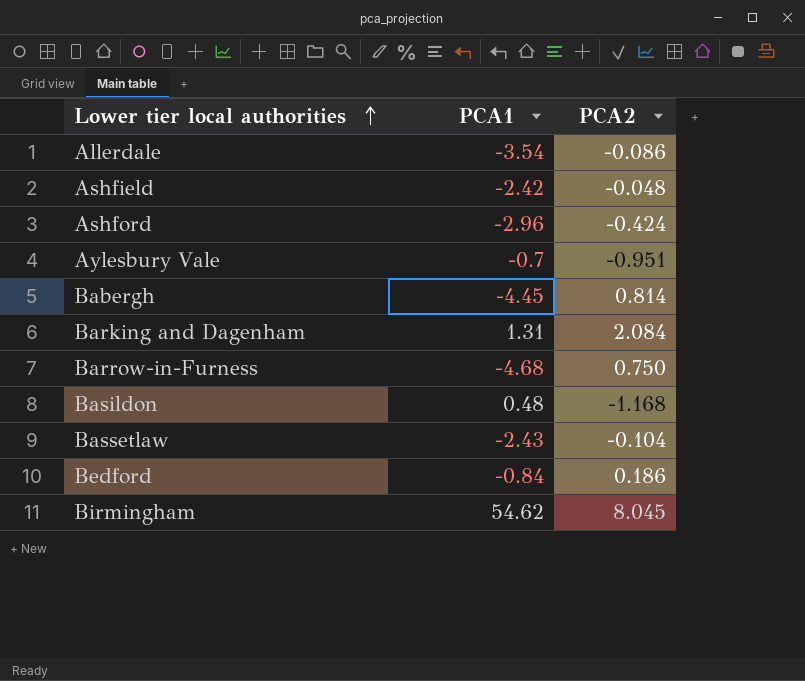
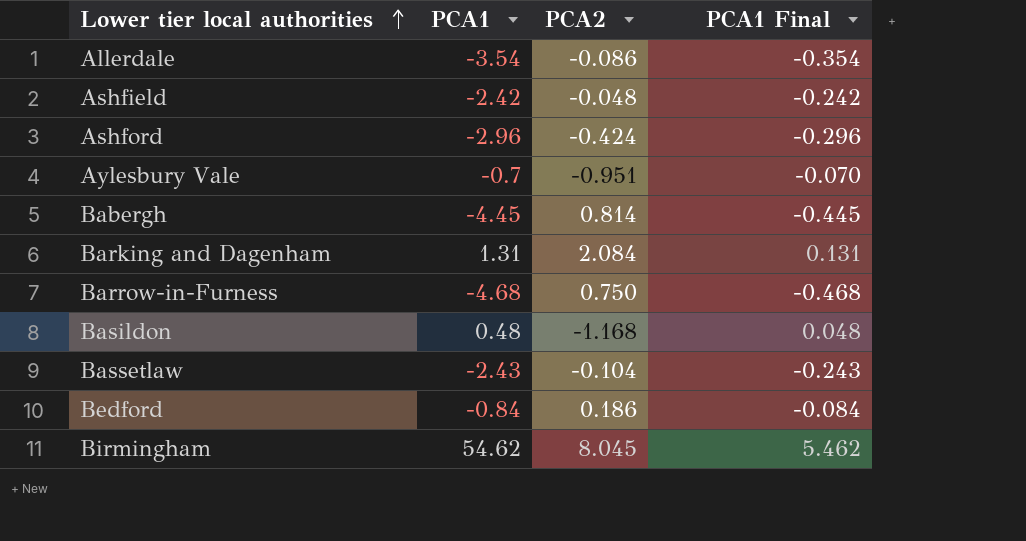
column PCA1 Final | formula: none -> [PCA1] * 0.1

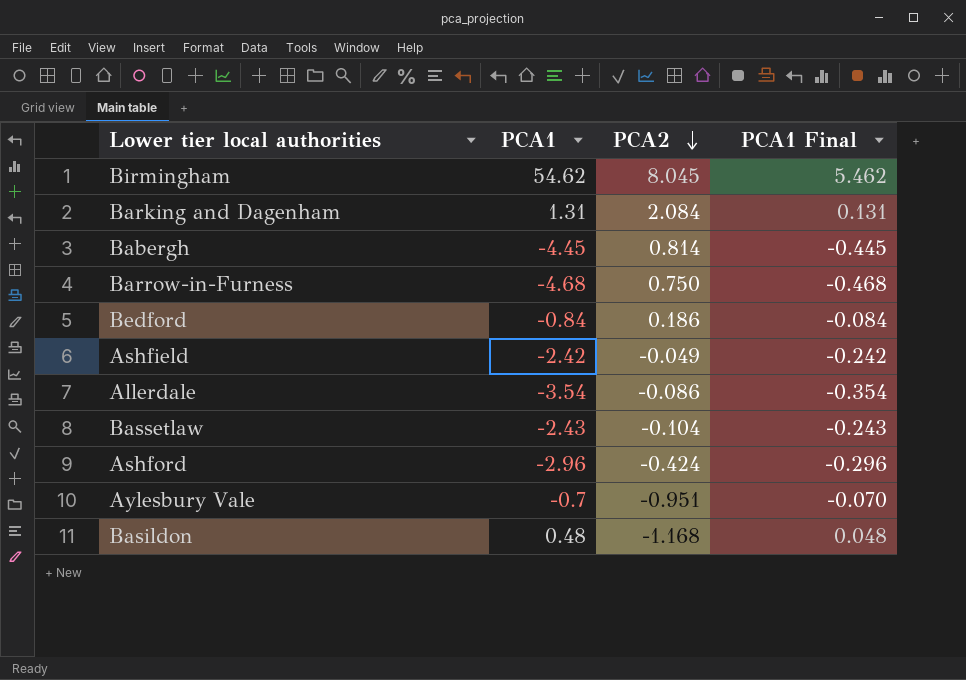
row order: Lower tier local authorities ascending -> PCA2 descending
Ashfield | PCA2: -0.048 -> -0.049

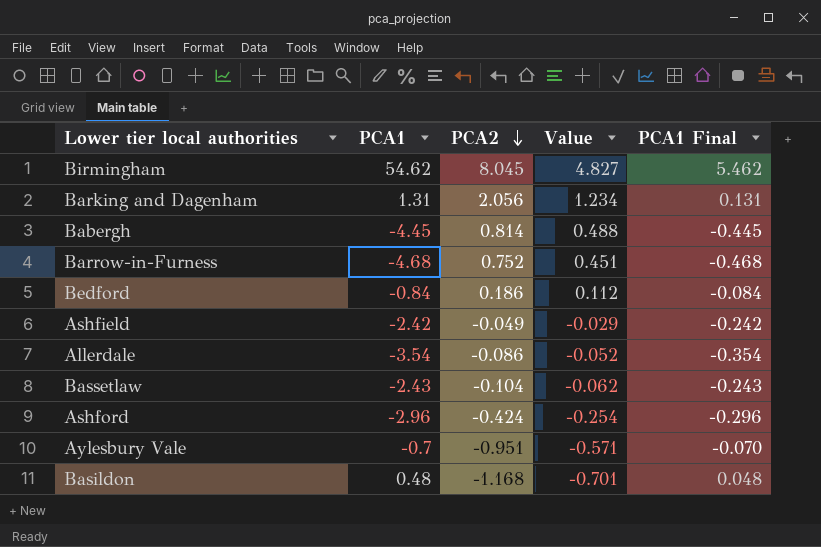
column Value | formula: none -> [PCA2] * 0.6
Barking and Dagenham | PCA2: 2.084 -> 2.056
Barrow-in-Furness | PCA2: 0.750 -> 0.752

